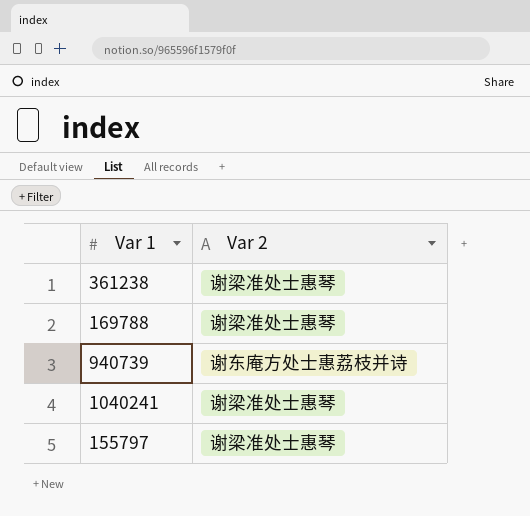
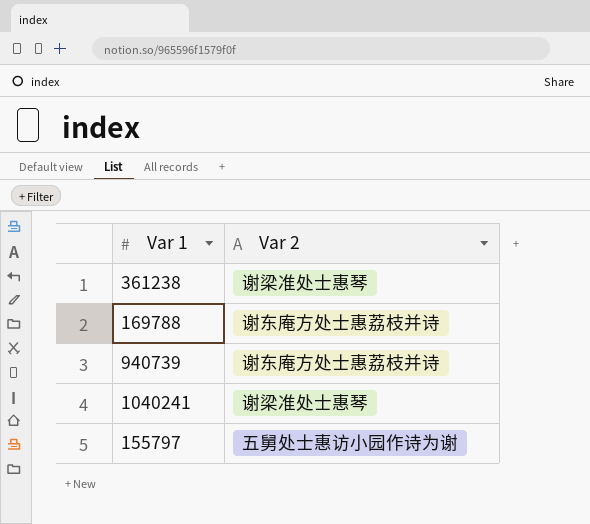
169788 | Var 2: 谢梁准处士惠琴 -> 谢东庵方处士惠荔枝并诗
155797 | Var 2: 谢梁准处士惠琴 -> 五舅处士惠访小园作诗为谢

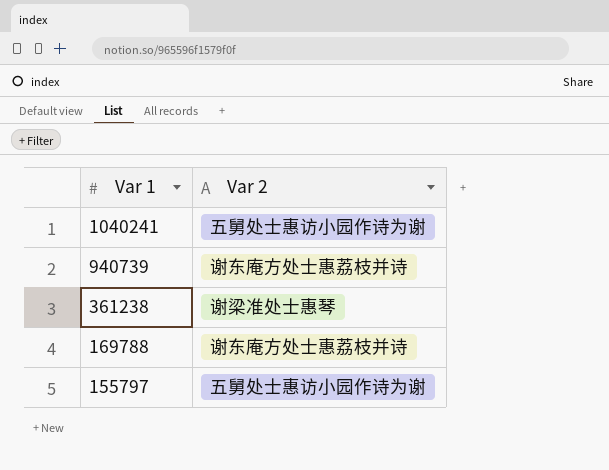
row order: none -> Var 1 descending
1040241 | Var 2: 谢梁准处士惠琴 -> 五舅处士惠访小园作诗为谢

